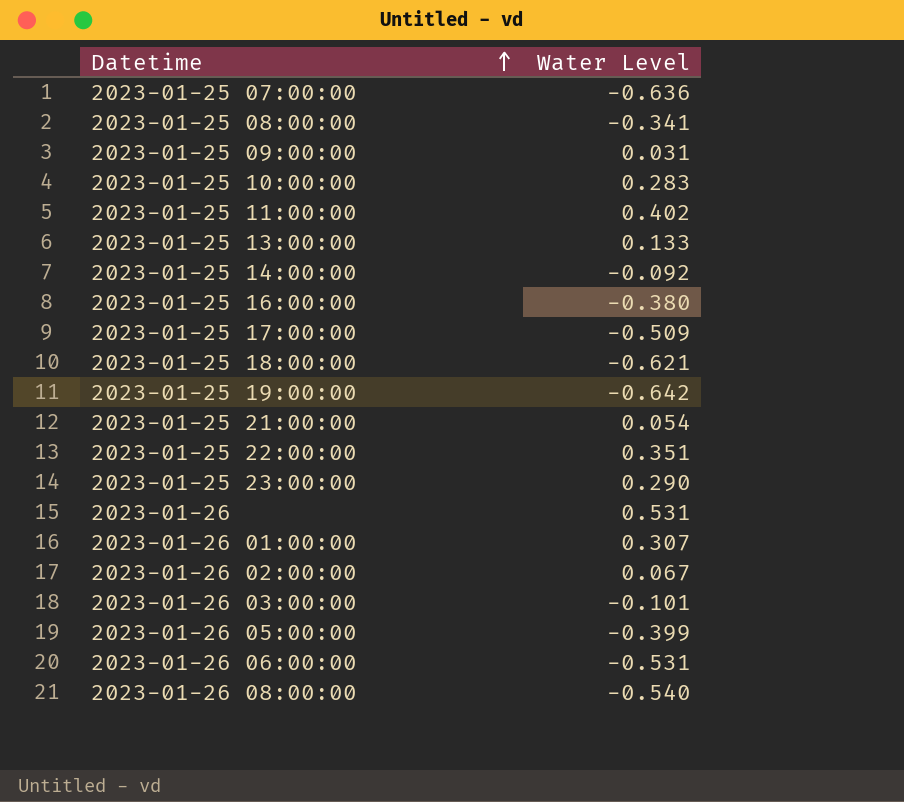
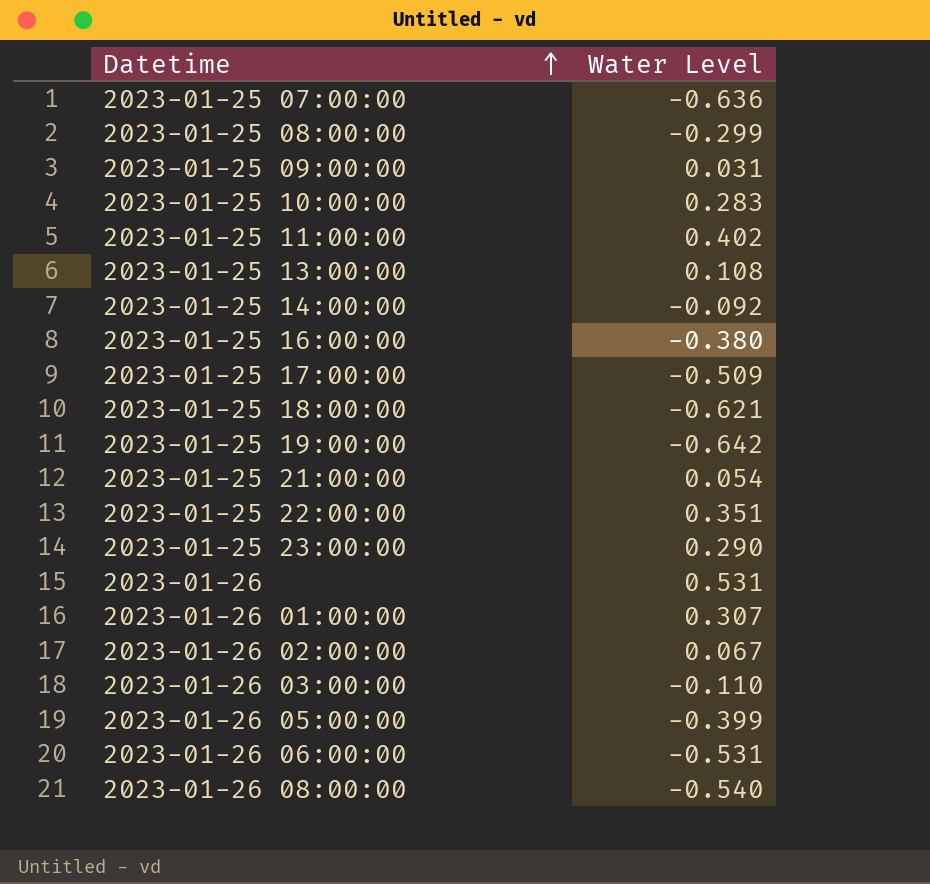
2023-01-25 08:00:00 | Water Level: -0.341 -> -0.299
2023-01-25 13:00:00 | Water Level: 0.133 -> 0.108
2023-01-26 03:00:00 | Water Level: -0.101 -> -0.110

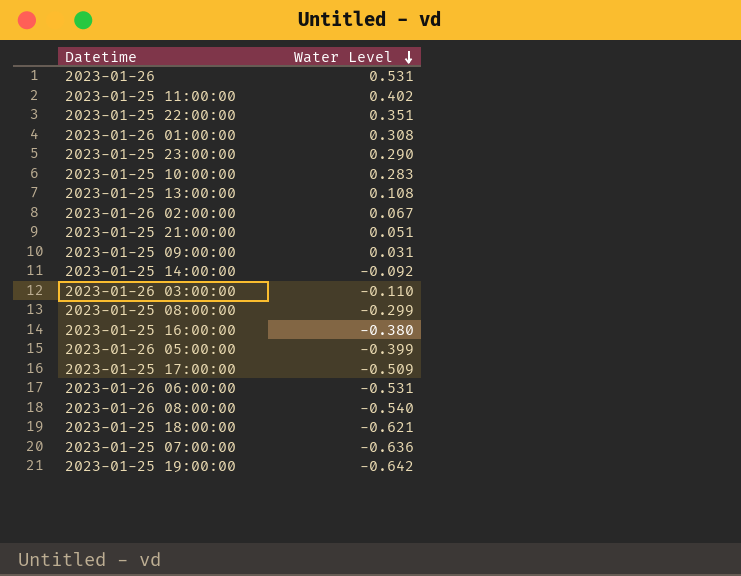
row order: Datetime ascending -> Water Level descending
2023-01-26 01:00:00 | Water Level: 0.307 -> 0.308
2023-01-25 21:00:00 | Water Level: 0.054 -> 0.051

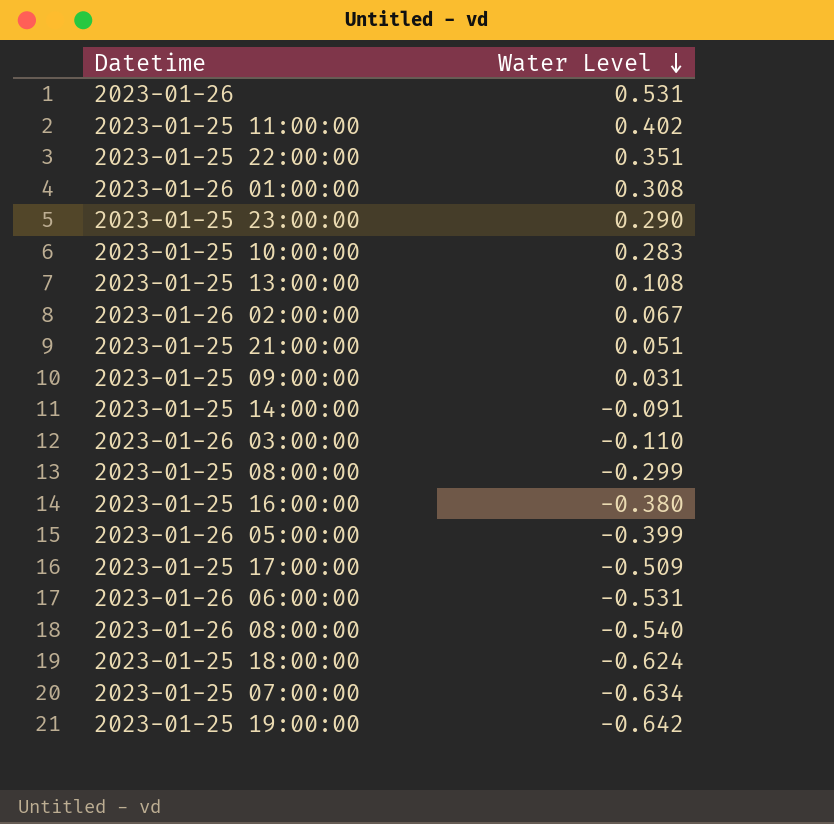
2023-01-25 14:00:00 | Water Level: -0.092 -> -0.091
2023-01-25 18:00:00 | Water Level: -0.621 -> -0.624
2023-01-25 07:00:00 | Water Level: -0.636 -> -0.634

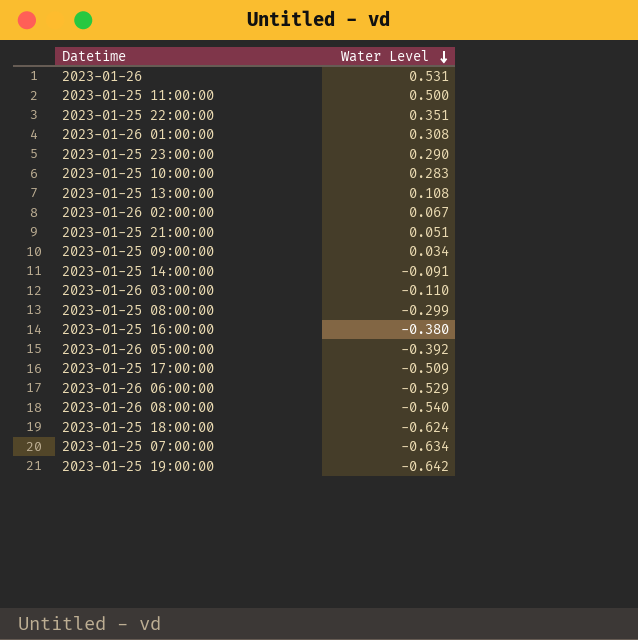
2023-01-25 11:00:00 | Water Level: 0.402 -> 0.500
2023-01-25 09:00:00 | Water Level: 0.031 -> 0.034
2023-01-26 05:00:00 | Water Level: -0.399 -> -0.392
2023-01-26 06:00:00 | Water Level: -0.531 -> -0.529

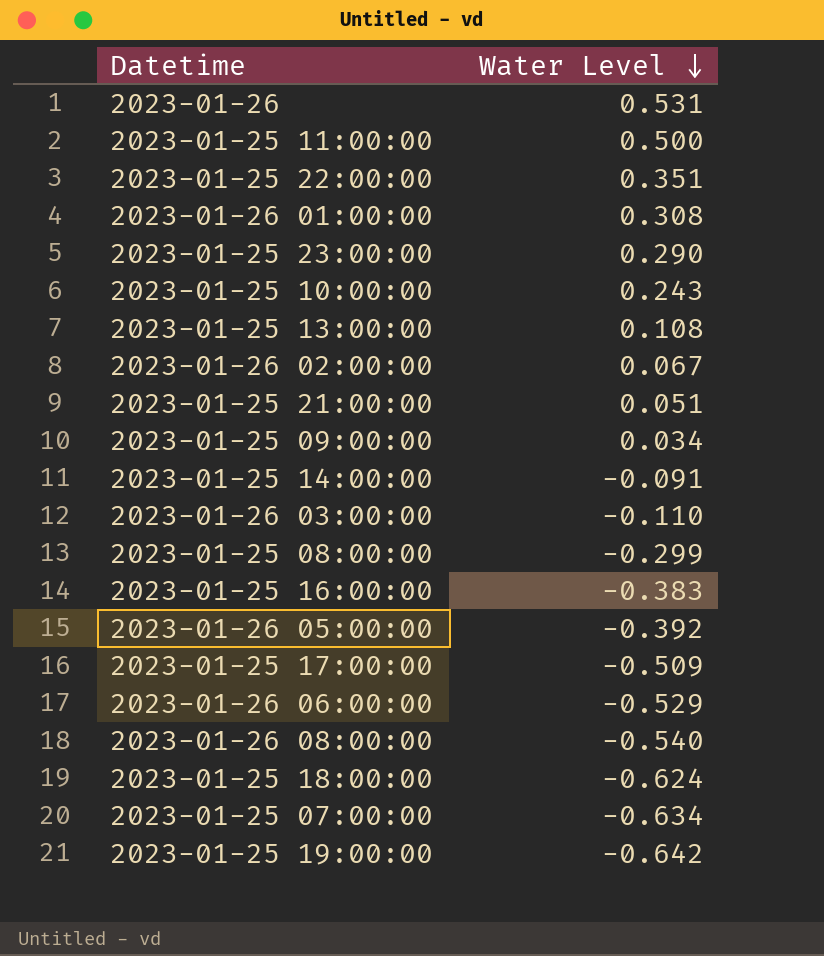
2023-01-25 10:00:00 | Water Level: 0.283 -> 0.243
2023-01-25 16:00:00 | Water Level: -0.380 -> -0.383

